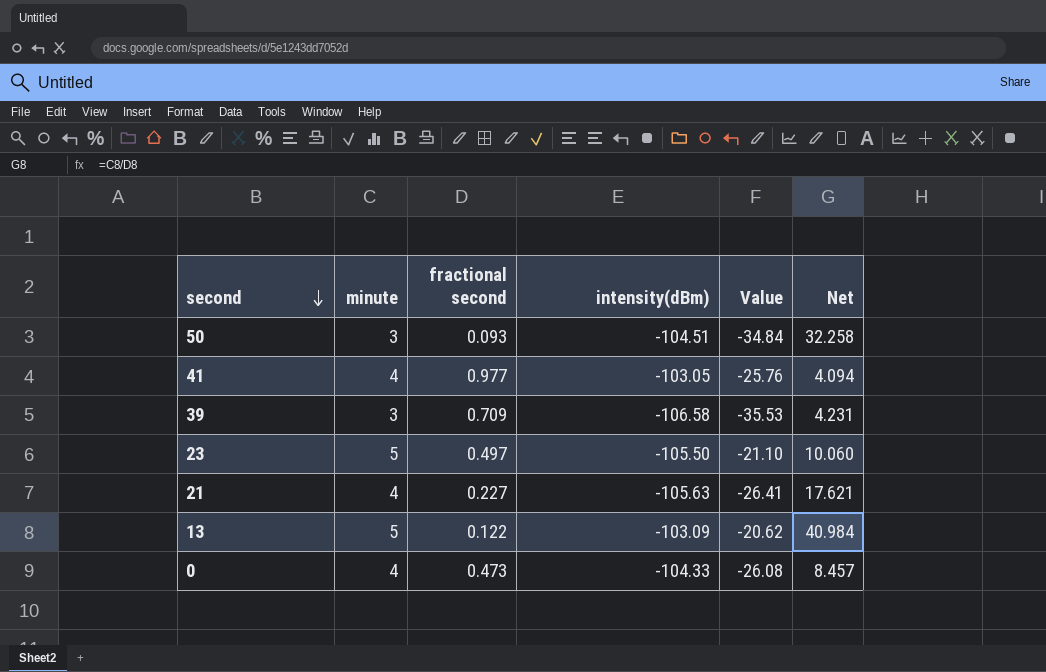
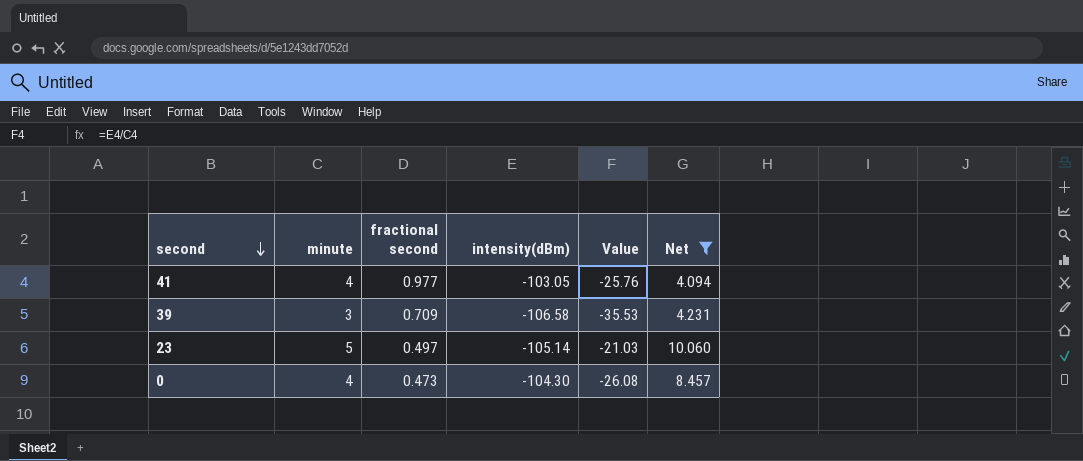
filter: none -> Net <= 10.060
23 | intensity(dBm): -105.50 -> -105.14
23 | Value: -21.10 -> -21.03
0 | intensity(dBm): -104.33 -> -104.30

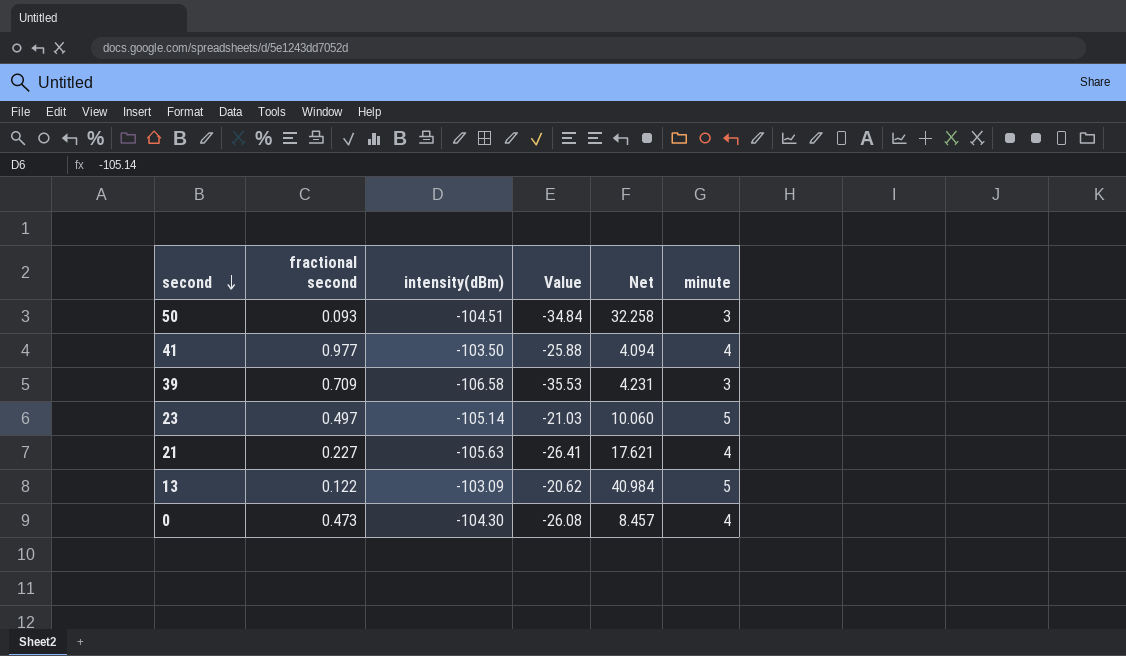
filter: Net <= 10.060 -> none
column minute | position: 2 -> 6
41 | intensity(dBm): -103.05 -> -103.50
41 | Value: -25.76 -> -25.88

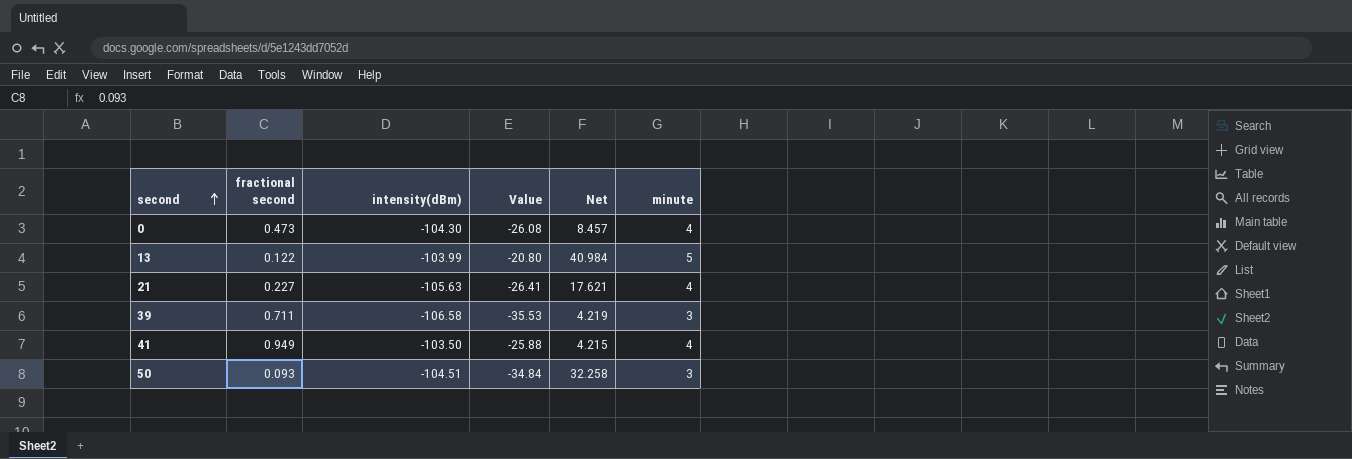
row order: second descending -> second ascending
row 23: 0.497 | -105.14 | -21.03 | 10.060 | 5 -> none
13 | intensity(dBm): -103.09 -> -103.99
13 | Value: -20.62 -> -20.80
39 | fractional second: 0.709 -> 0.711
39 | Net: 4.231 -> 4.219
41 | fractional second: 0.977 -> 0.949
41 | Net: 4.094 -> 4.215

